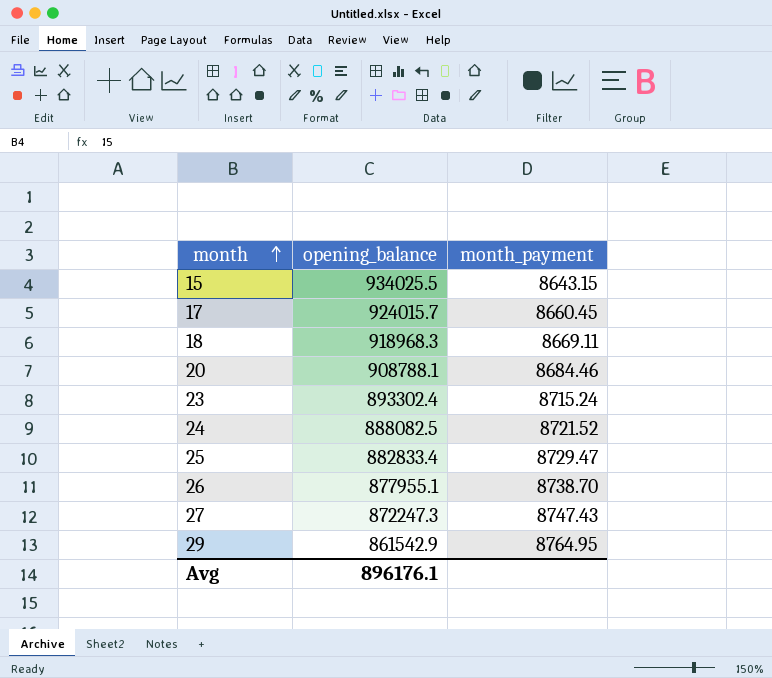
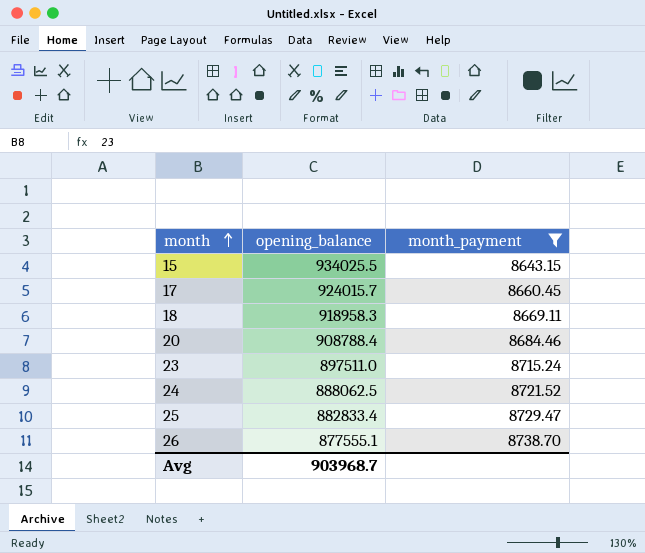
filter: none -> month_payment <= 8738.70
18 | opening_balance: 918968.3 -> 918958.3
20 | opening_balance: 908788.1 -> 908788.4
23 | opening_balance: 893302.4 -> 897511.0
24 | opening_balance: 888082.5 -> 888062.5
26 | opening_balance: 877955.1 -> 877555.1
Avg | opening_balance: 896176.1 -> 903968.7

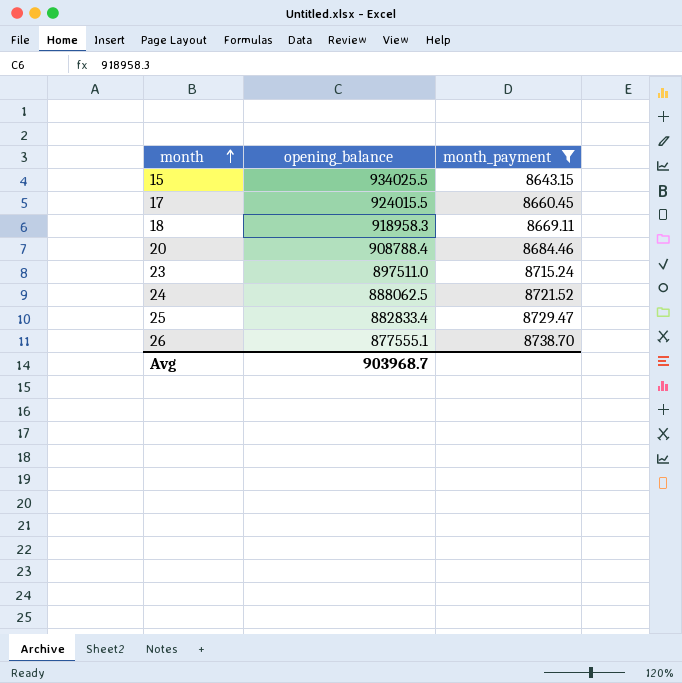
17 | opening_balance: 924015.7 -> 924015.5

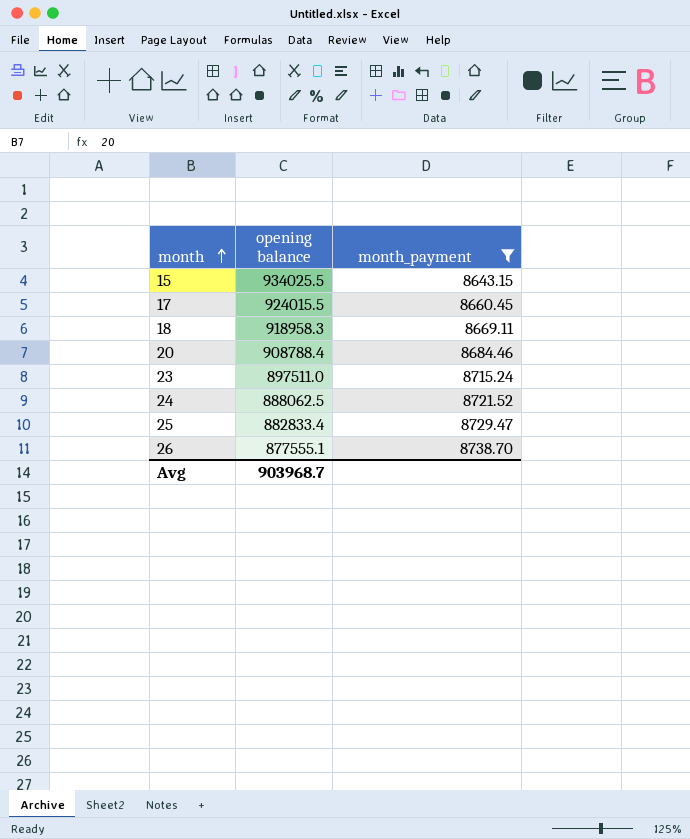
column name: opening_balance -> opening balance

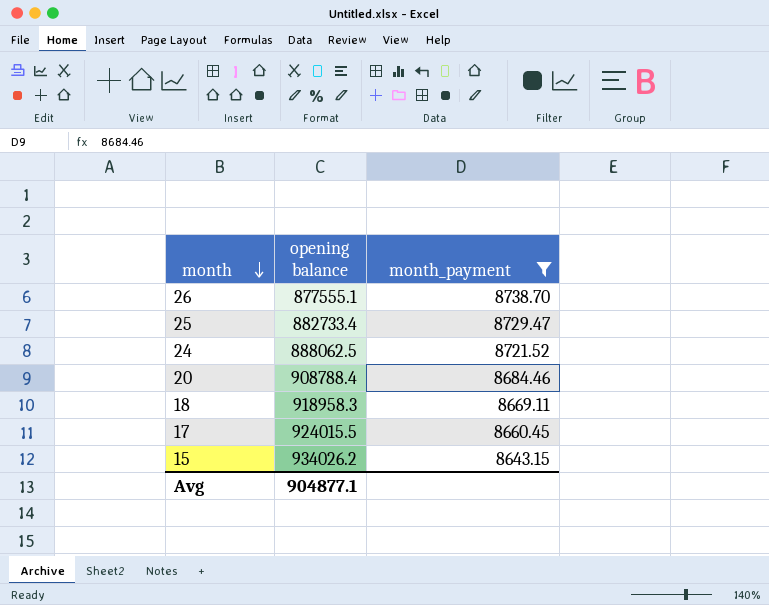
row order: month ascending -> month descending
row 23: 897511.0 | 8715.24 -> none
25 | opening balance: 882833.4 -> 882733.4
15 | opening balance: 934025.5 -> 934026.2
Avg | opening balance: 903968.7 -> 904877.1

